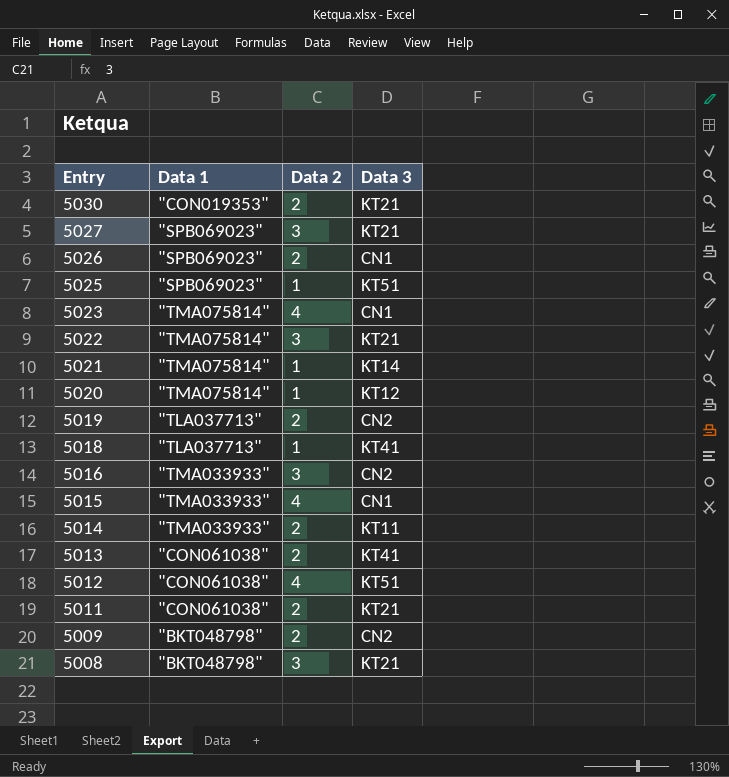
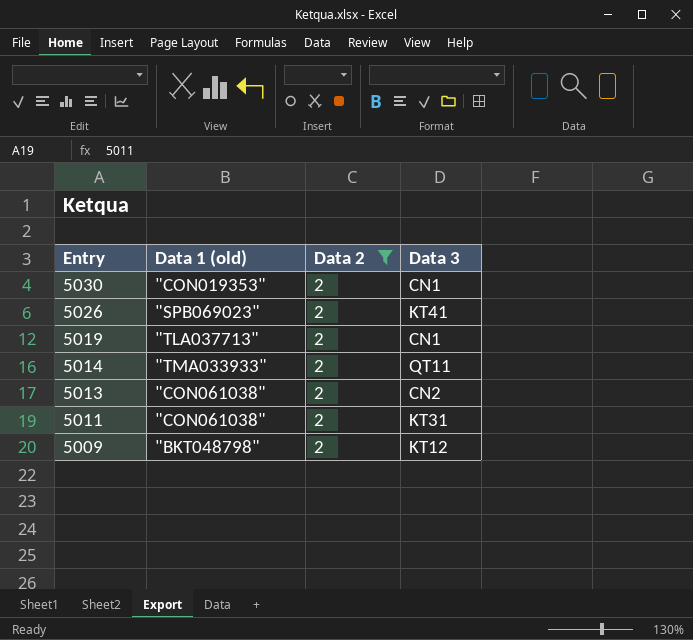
filter: none -> Data 2 = 2
column name: Data 1 -> Data 1 (old)
5030 | Data 3: KT21 -> CN1
5026 | Data 3: CN1 -> KT41
5019 | Data 3: CN2 -> CN1
5014 | Data 3: KT11 -> QT11
5013 | Data 3: KT41 -> CN2
5011 | Data 3: KT21 -> KT31
5009 | Data 3: CN2 -> KT12

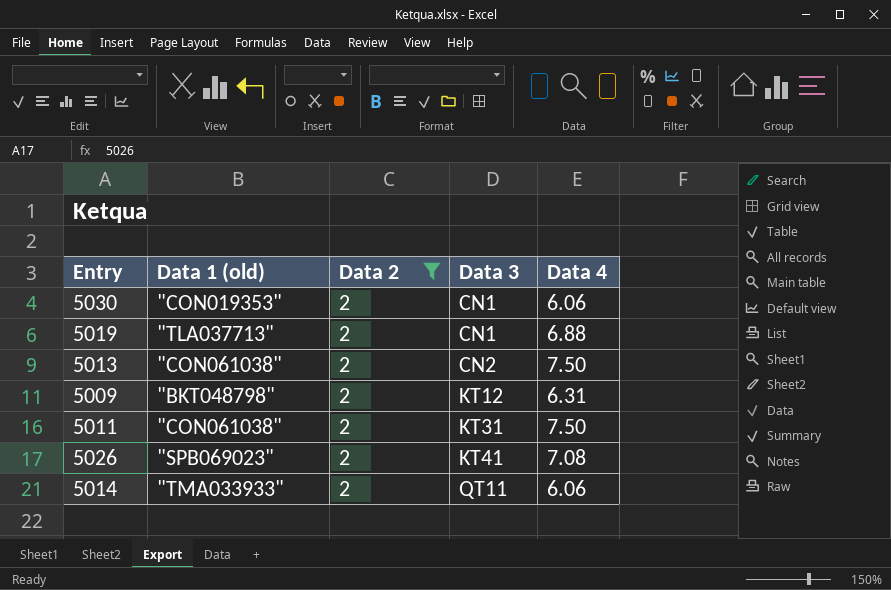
row order: Entry descending -> Data 3 ascending
column Data 4 | position: none -> 5

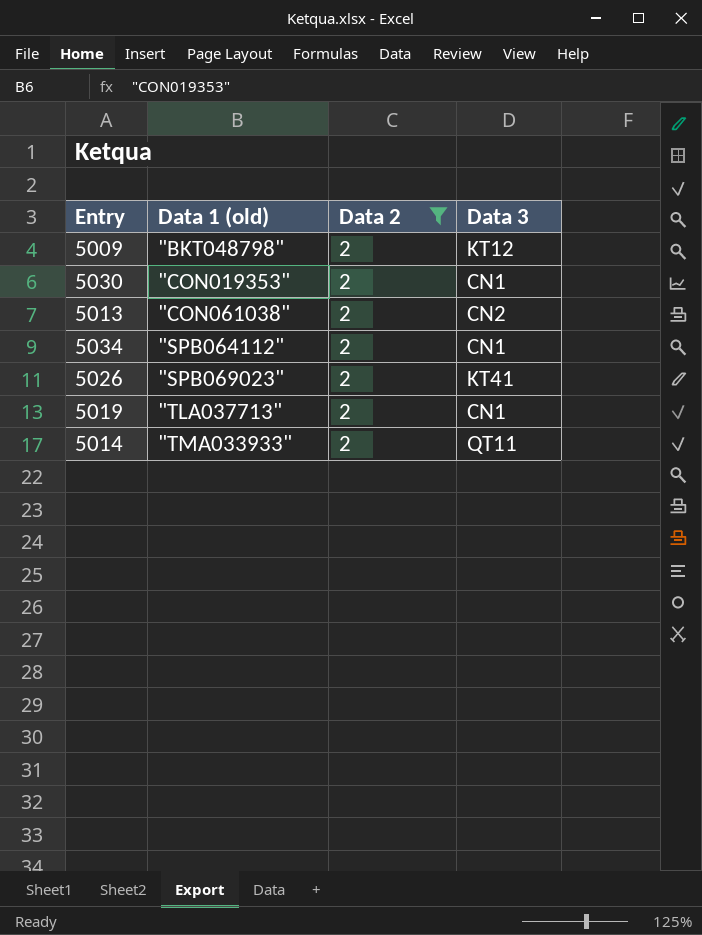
row order: Data 3 ascending -> Data 1 (old) ascending
column Data 4 | position: 5 -> none
row 5011: "CON061038" | 2 | KT31 | 7.50 -> none
row 5034: none -> "SPB064112" | 2 | CN1

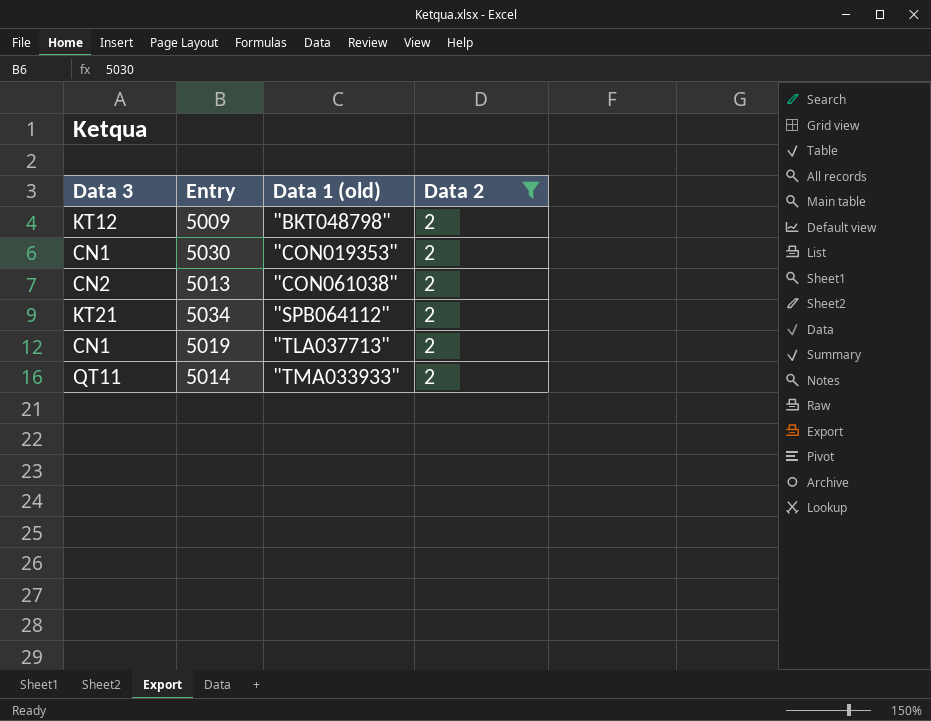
column Data 3 | position: 4 -> 1
row 5026: "SPB069023" | 2 | KT41 -> none
5034 | Data 3: CN1 -> KT21

